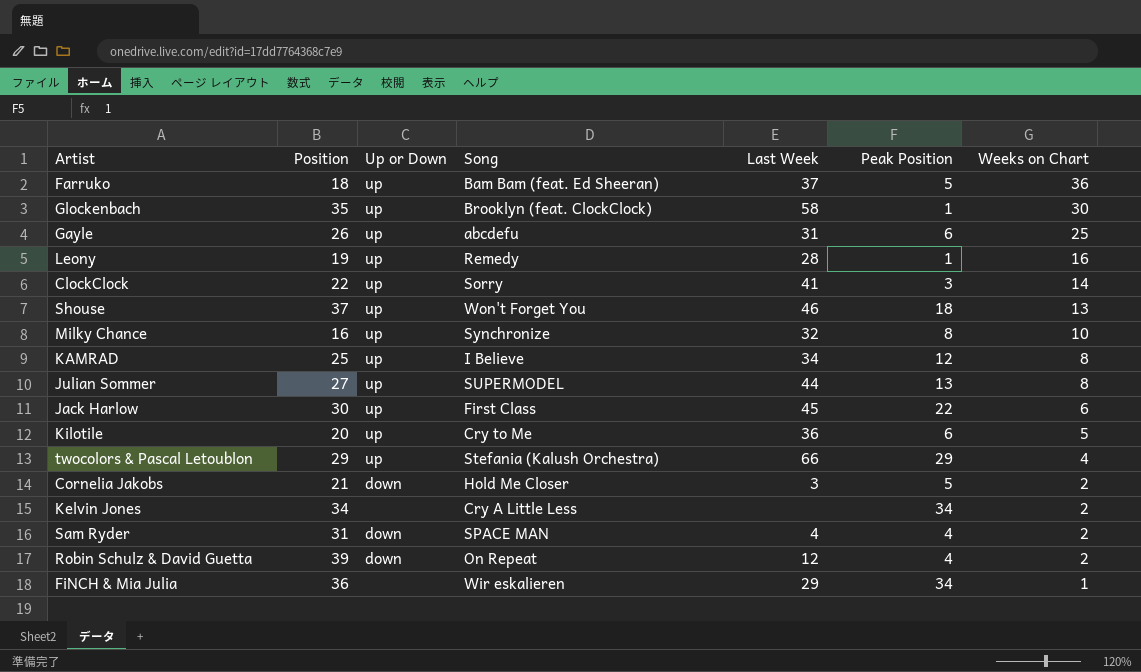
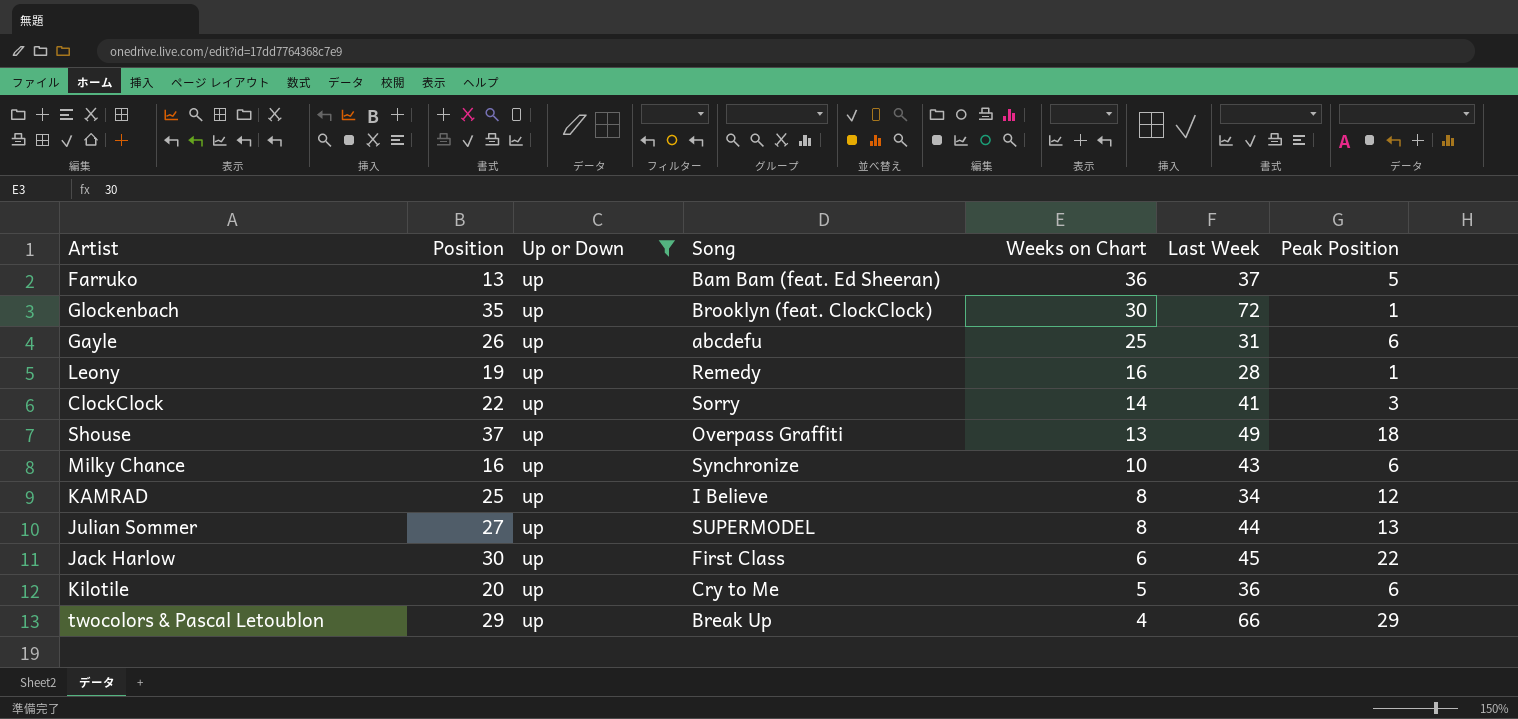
filter: none -> Up or Down = up
column Weeks on Chart | position: 7 -> 5
Farruko | Position: 18 -> 13
Glockenbach | Last Week: 58 -> 72
Shouse | Song: Won't Forget You -> Overpass Graffiti
Shouse | Last Week: 46 -> 49
Milky Chance | Last Week: 32 -> 43
Milky Chance | Peak Position: 8 -> 6
twocolors & Pascal Letoublon | Song: Stefania (Kalush Orchestra) -> Break Up

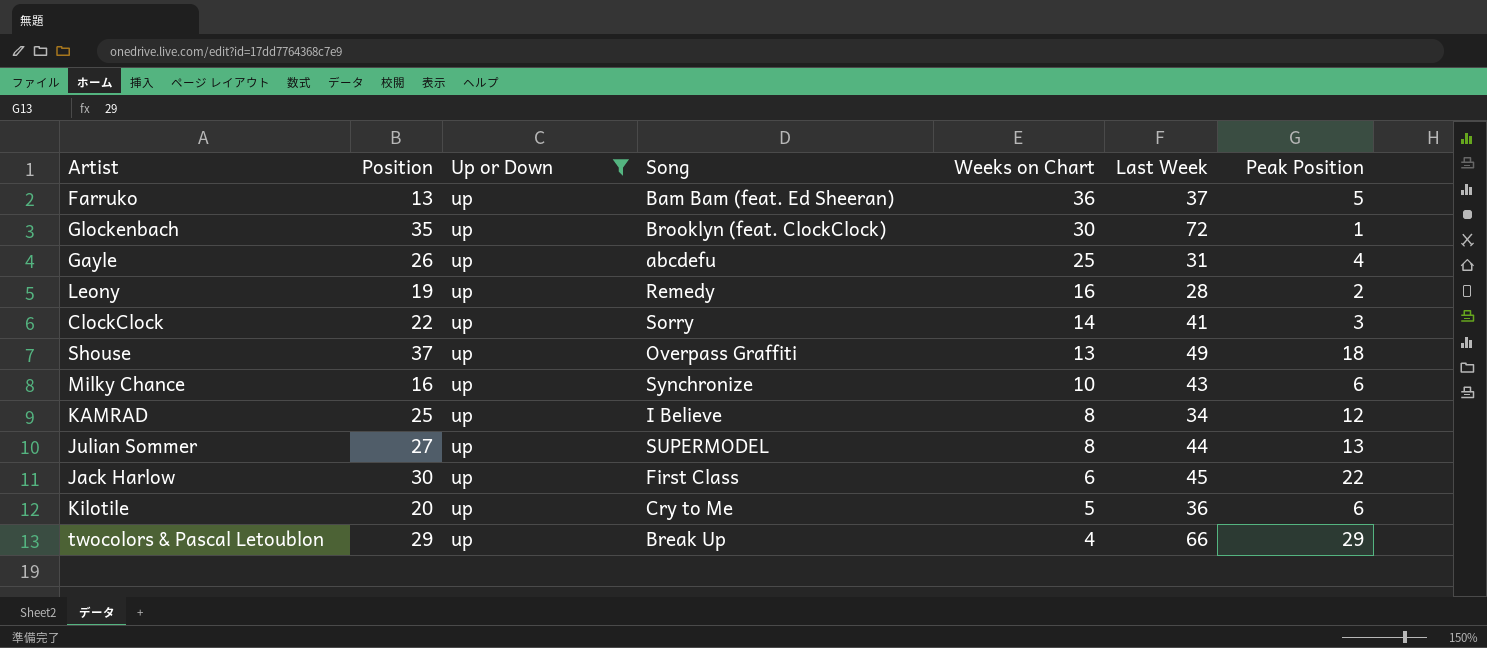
Gayle | Peak Position: 6 -> 4
Leony | Peak Position: 1 -> 2

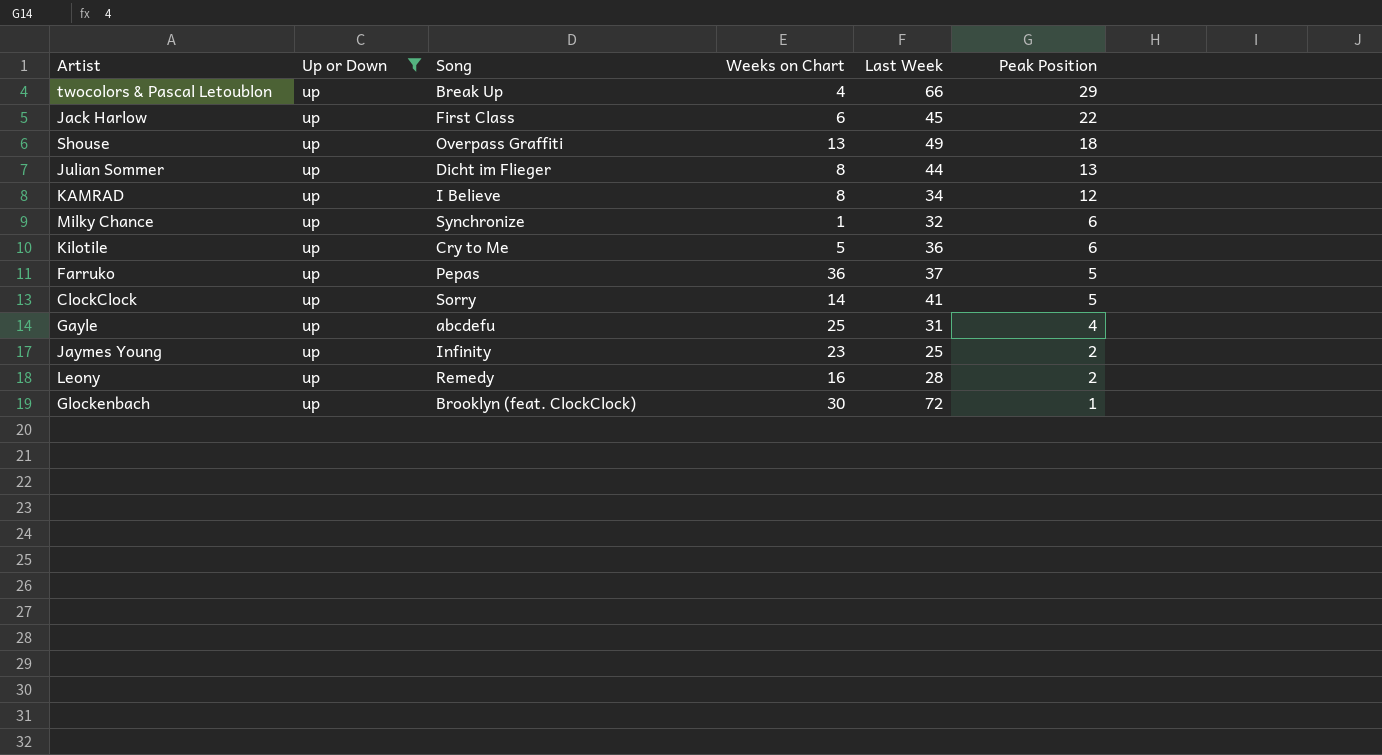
row order: Weeks on Chart descending -> Peak Position descending
column Position | position: 2 -> none
Julian Sommer | Song: SUPERMODEL -> Dicht im Flieger
Milky Chance | Weeks on Chart: 10 -> 1
Milky Chance | Last Week: 43 -> 32
Farruko | Song: Bam Bam (feat. Ed Sheeran) -> Pepas
ClockClock | Peak Position: 3 -> 5
row Jaymes Young: none -> up | Infinity | 23 | 25 | 2

